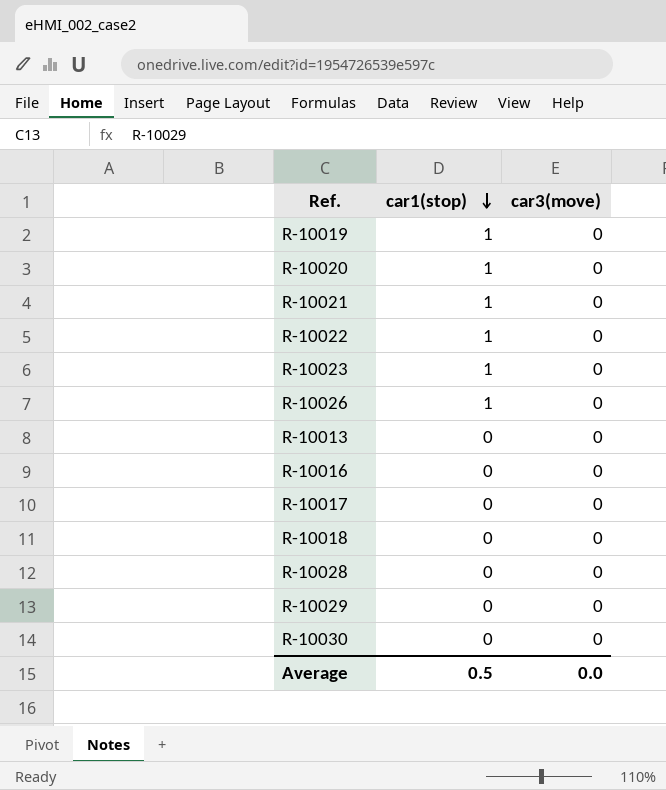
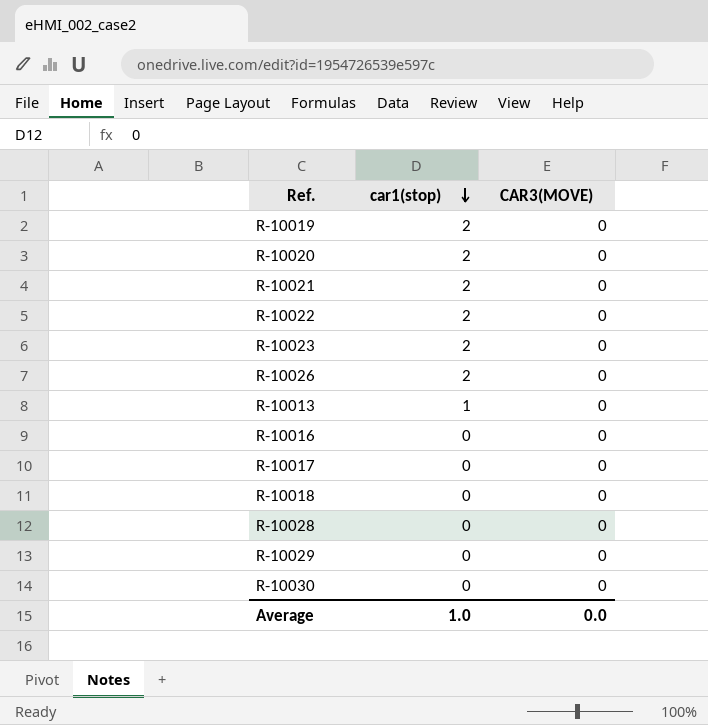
column name: car3(move) -> CAR3(MOVE)
R-10019 | car1(stop): 1 -> 2
R-10020 | car1(stop): 1 -> 2
R-10021 | car1(stop): 1 -> 2
R-10022 | car1(stop): 1 -> 2
R-10023 | car1(stop): 1 -> 2
R-10026 | car1(stop): 1 -> 2
R-10013 | car1(stop): 0 -> 1
Average | car1(stop): 0.5 -> 1.0

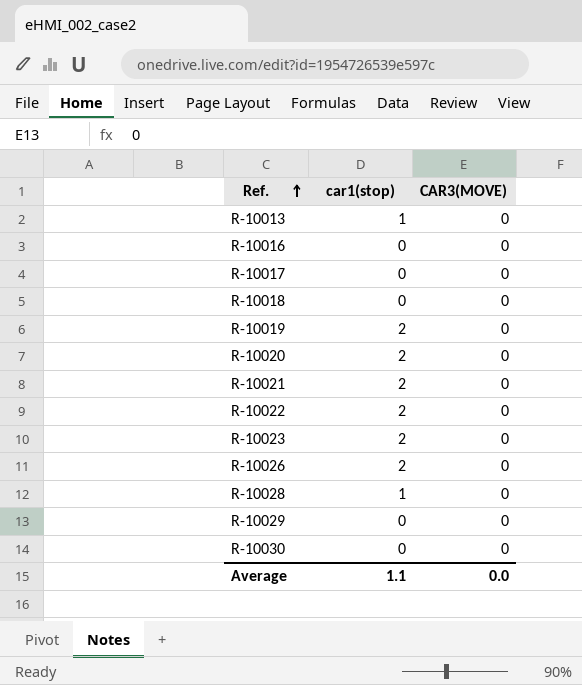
row order: car1(stop) descending -> Ref. ascending
R-10028 | car1(stop): 0 -> 1
Average | car1(stop): 1.0 -> 1.1

